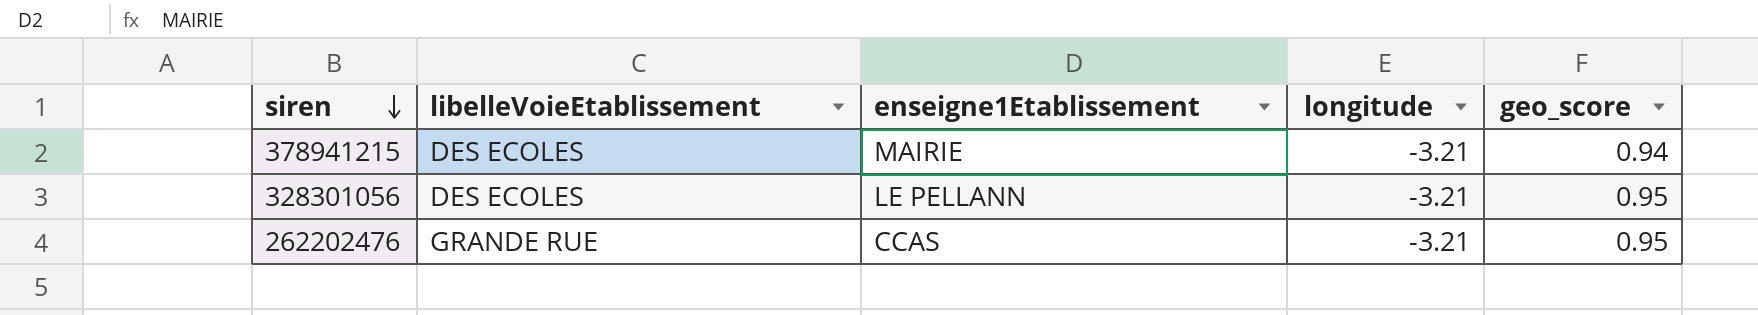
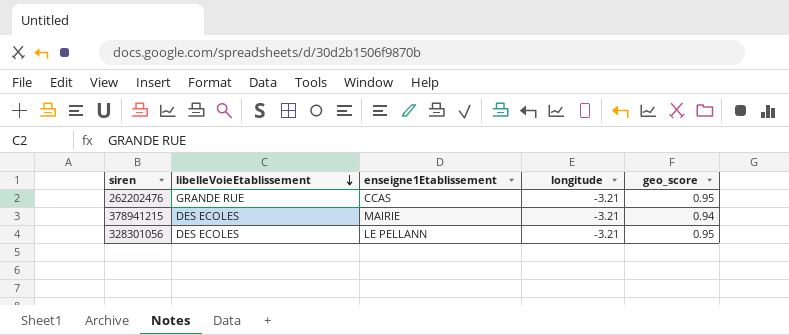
row order: siren descending -> libelleVoieEtablissement descending

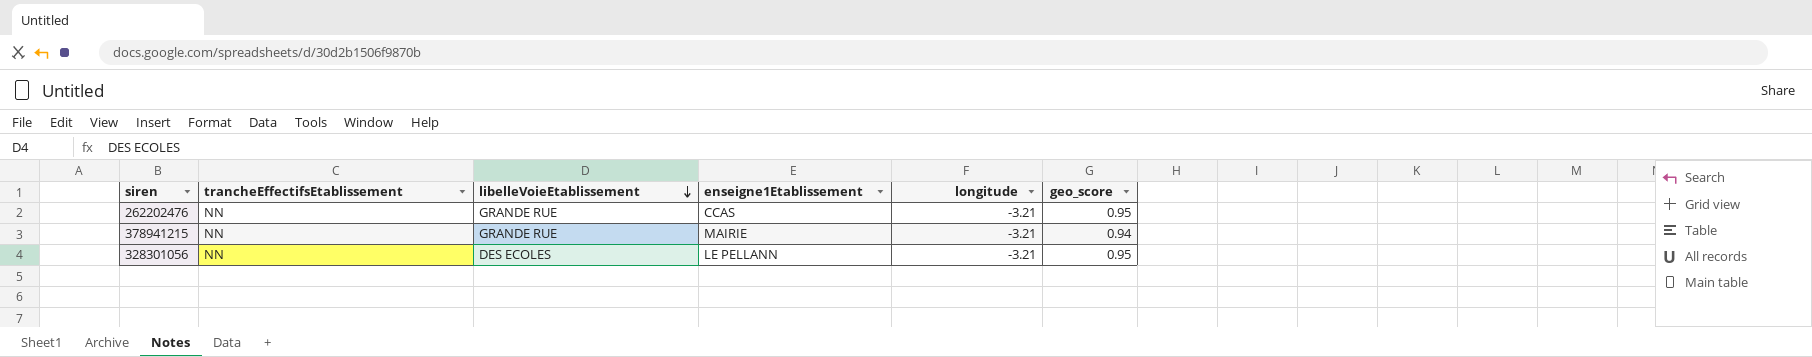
column trancheEffectifsEtablissement | position: none -> 2
378941215 | libelleVoieEtablissement: DES ECOLES -> GRANDE RUE

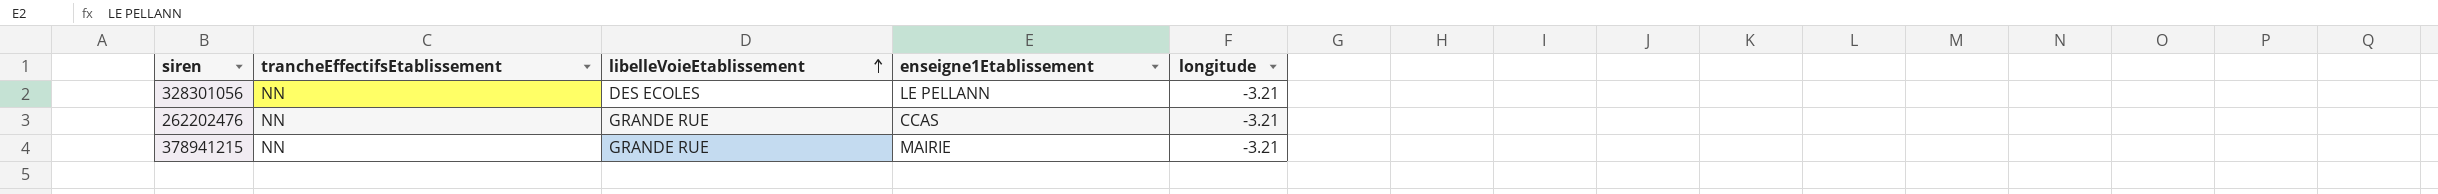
row order: libelleVoieEtablissement descending -> libelleVoieEtablissement ascending
column geo_score | position: 6 -> none

